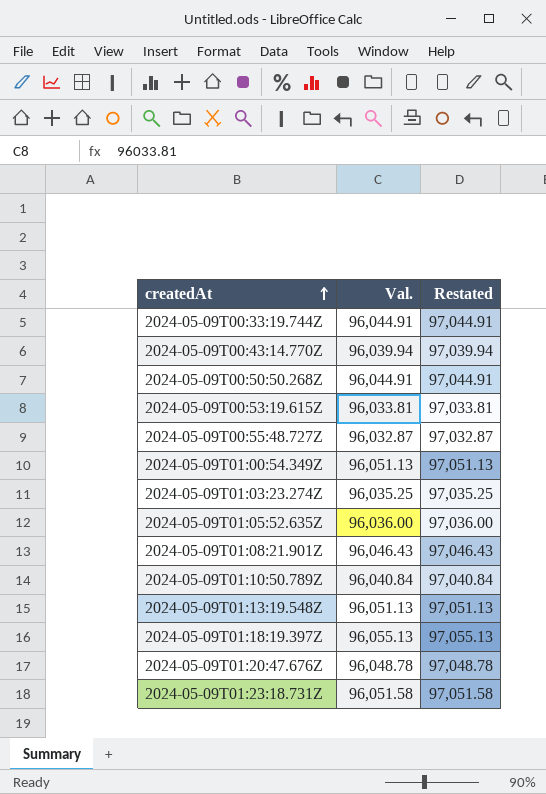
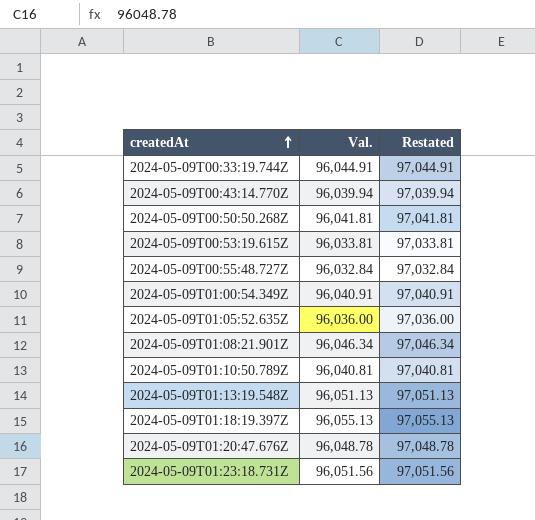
row 2024-05-09T01:03:23.274Z: 96,035.25 | 97,035.25 -> none
2024-05-09T00:50:50.268Z | Val.: 96,044.91 -> 96,041.81
2024-05-09T00:50:50.268Z | Restated: 97,044.91 -> 97,041.81
2024-05-09T00:55:48.727Z | Val.: 96,032.87 -> 96,032.84
2024-05-09T00:55:48.727Z | Restated: 97,032.87 -> 97,032.84
2024-05-09T01:00:54.349Z | Val.: 96,051.13 -> 96,040.91
2024-05-09T01:00:54.349Z | Restated: 97,051.13 -> 97,040.91
2024-05-09T01:08:21.901Z | Val.: 96,046.43 -> 96,046.34
2024-05-09T01:08:21.901Z | Restated: 97,046.43 -> 97,046.34
2024-05-09T01:10:50.789Z | Val.: 96,040.84 -> 96,040.81
2024-05-09T01:10:50.789Z | Restated: 97,040.84 -> 97,040.81
2024-05-09T01:23:18.731Z | Val.: 96,051.58 -> 96,051.56
2024-05-09T01:23:18.731Z | Restated: 97,051.58 -> 97,051.56

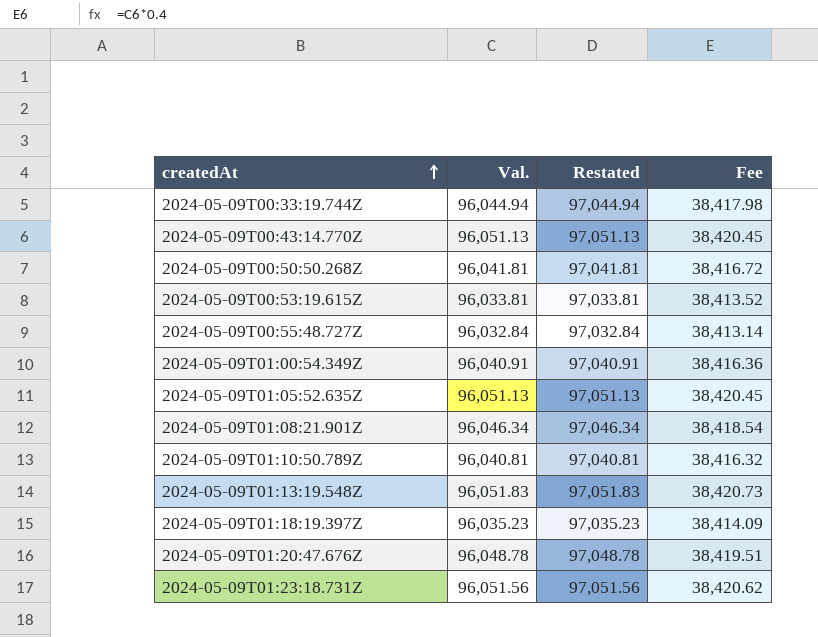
column Fee | formula: none -> [Val.] * 0.4
2024-05-09T00:33:19.744Z | Val.: 96,044.91 -> 96,044.94
2024-05-09T00:33:19.744Z | Restated: 97,044.91 -> 97,044.94
2024-05-09T00:43:14.770Z | Val.: 96,039.94 -> 96,051.13
2024-05-09T00:43:14.770Z | Restated: 97,039.94 -> 97,051.13
2024-05-09T01:05:52.635Z | Val.: 96,036.00 -> 96,051.13
2024-05-09T01:05:52.635Z | Restated: 97,036.00 -> 97,051.13
2024-05-09T01:13:19.548Z | Val.: 96,051.13 -> 96,051.83
2024-05-09T01:13:19.548Z | Restated: 97,051.13 -> 97,051.83
2024-05-09T01:18:19.397Z | Val.: 96,055.13 -> 96,035.23
2024-05-09T01:18:19.397Z | Restated: 97,055.13 -> 97,035.23

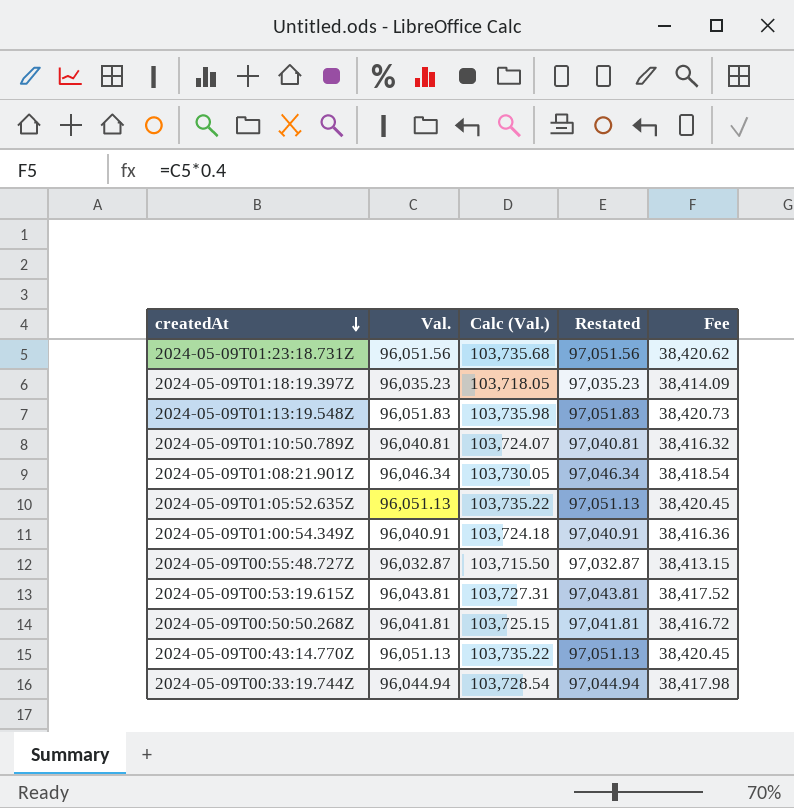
row order: createdAt ascending -> createdAt descending
column Calc (Val.) | formula: none -> [Val.] * 1.08
row 2024-05-09T01:20:47.676Z: 96,048.78 | 97,048.78 | 38,419.51 -> none
2024-05-09T00:55:48.727Z | Val.: 96,032.84 -> 96,032.87
2024-05-09T00:55:48.727Z | Restated: 97,032.84 -> 97,032.87
2024-05-09T00:55:48.727Z | Fee: 38,413.14 -> 38,413.15
2024-05-09T00:53:19.615Z | Val.: 96,033.81 -> 96,043.81
2024-05-09T00:53:19.615Z | Restated: 97,033.81 -> 97,043.81
2024-05-09T00:53:19.615Z | Fee: 38,413.52 -> 38,417.52

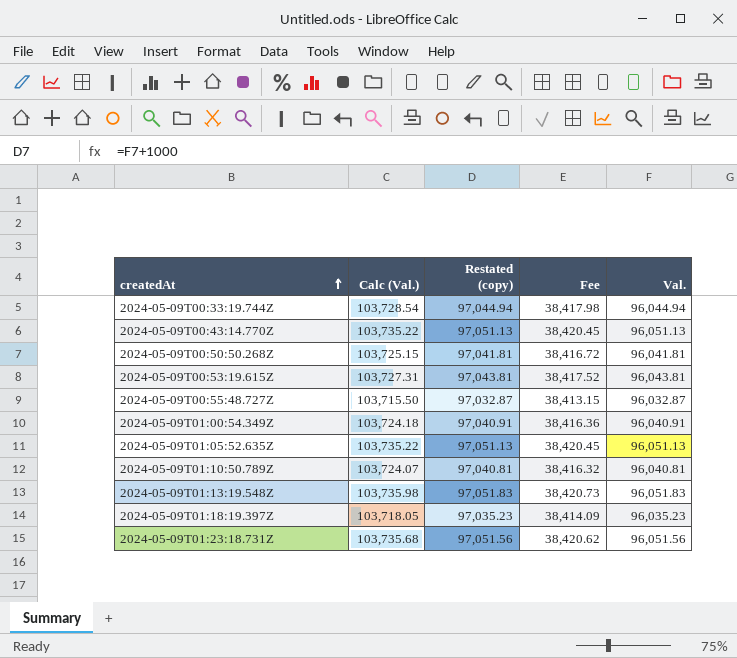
row order: createdAt descending -> createdAt ascending
column name: Restated -> Restated (copy)
column Val. | position: 2 -> 5
row 2024-05-09T01:08:21.901Z: 96,046.34 | 103,730.05 | 97,046.34 | 38,418.54 -> none

